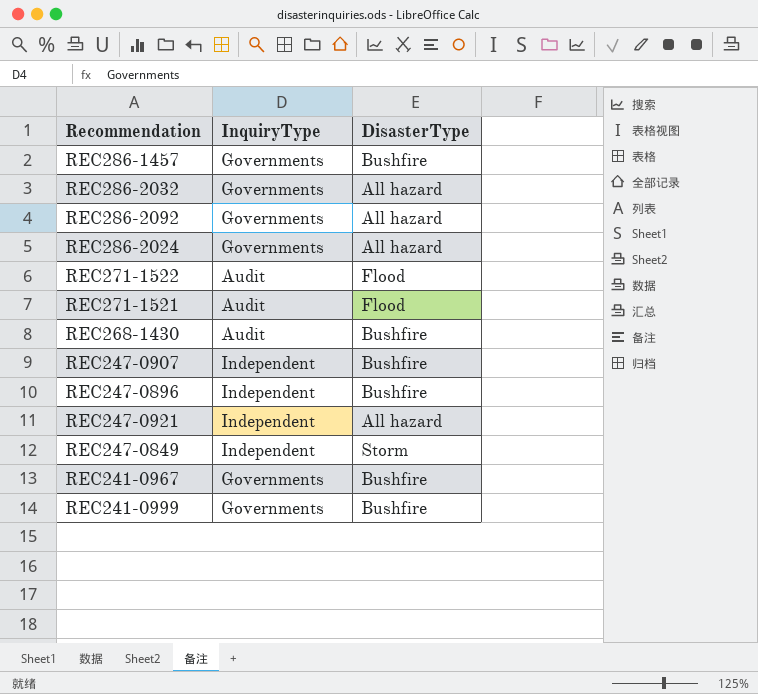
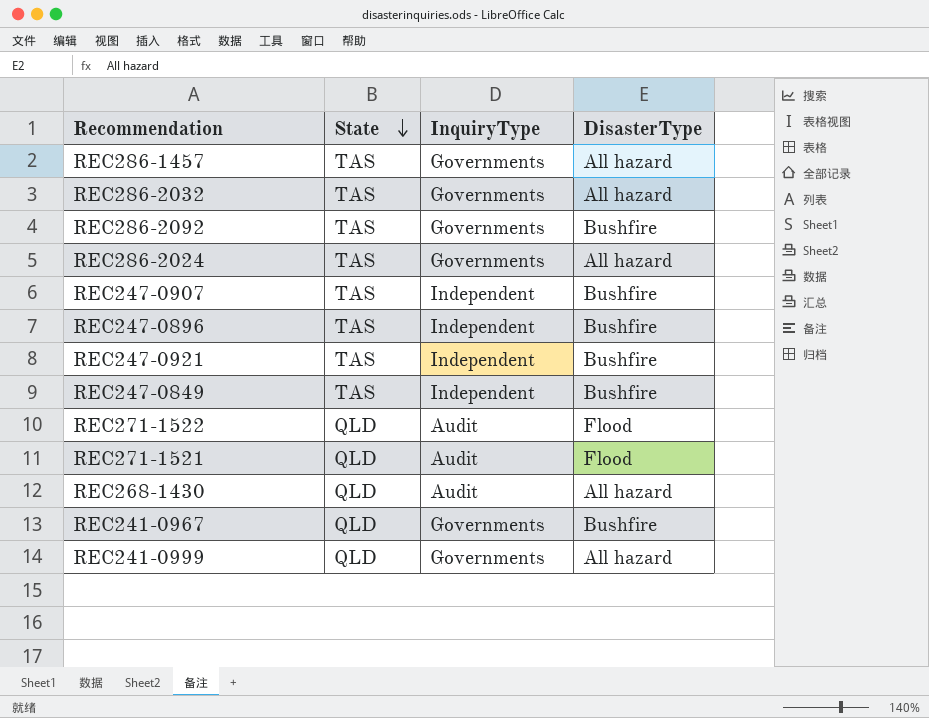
row order: none -> State descending
column State | position: none -> 2
REC286-1457 | DisasterType: Bushfire -> All hazard
REC286-2092 | DisasterType: All hazard -> Bushfire
REC247-0921 | DisasterType: All hazard -> Bushfire
REC247-0849 | DisasterType: Storm -> Bushfire
REC268-1430 | DisasterType: Bushfire -> All hazard
REC241-0999 | DisasterType: Bushfire -> All hazard

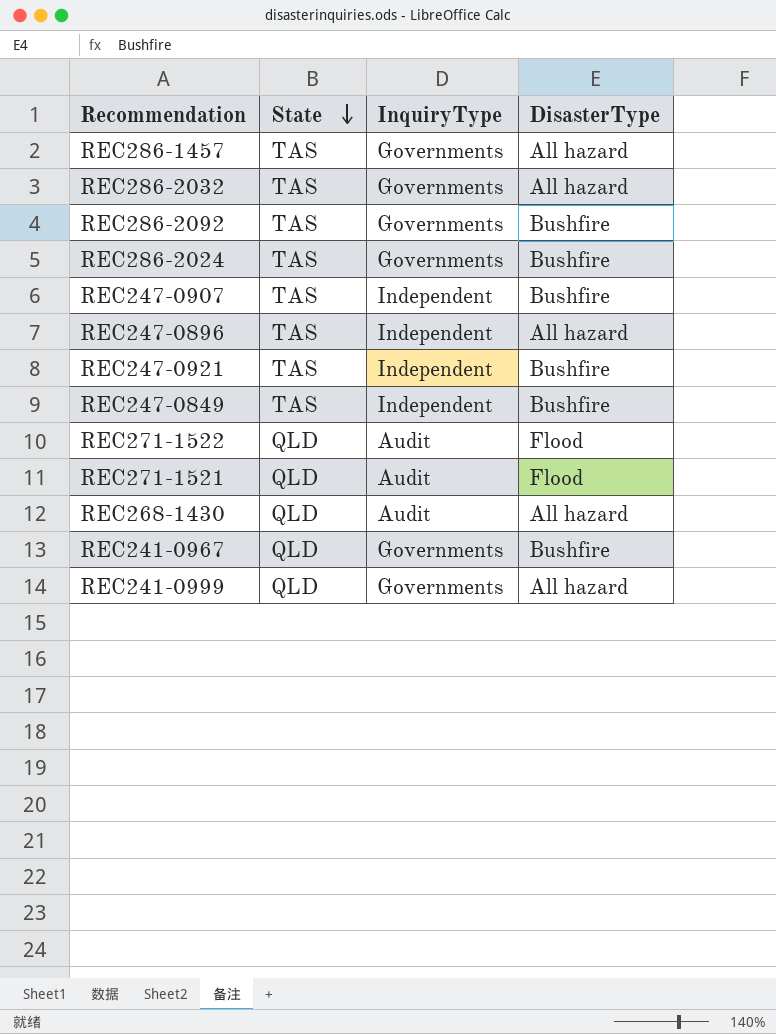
REC286-2024 | DisasterType: All hazard -> Bushfire
REC247-0896 | DisasterType: Bushfire -> All hazard

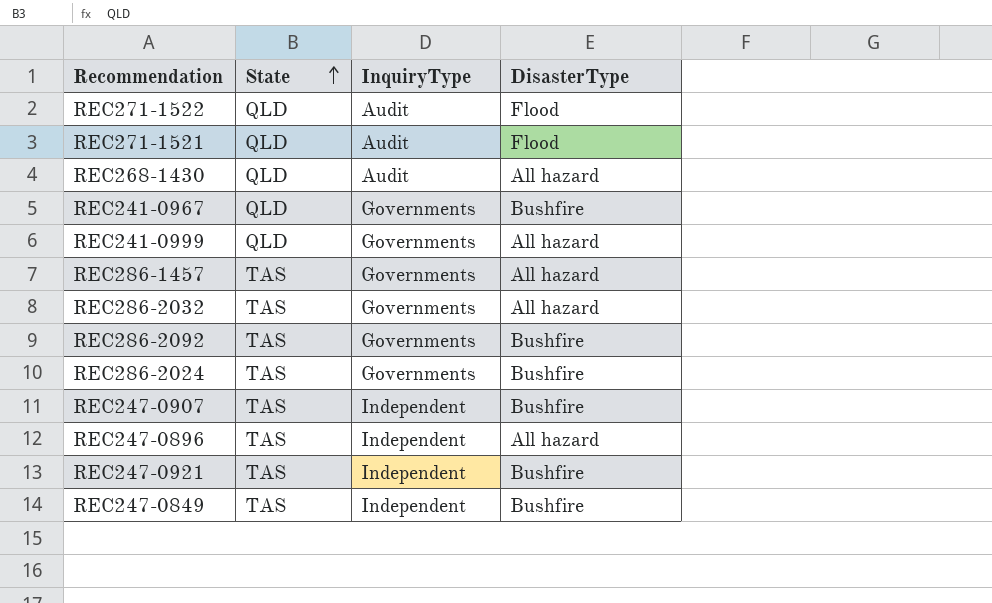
row order: State descending -> State ascending

